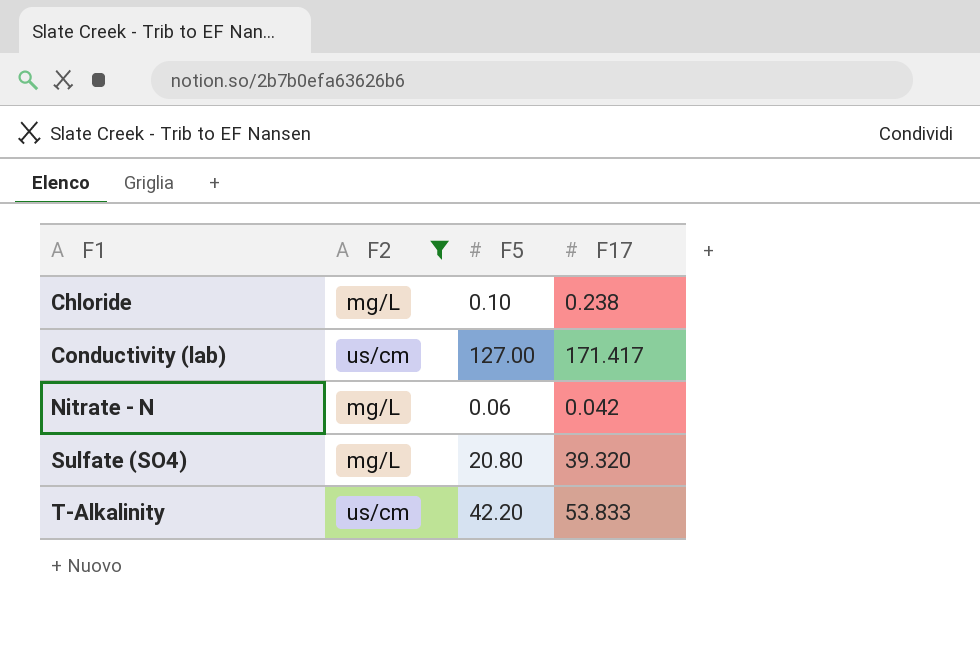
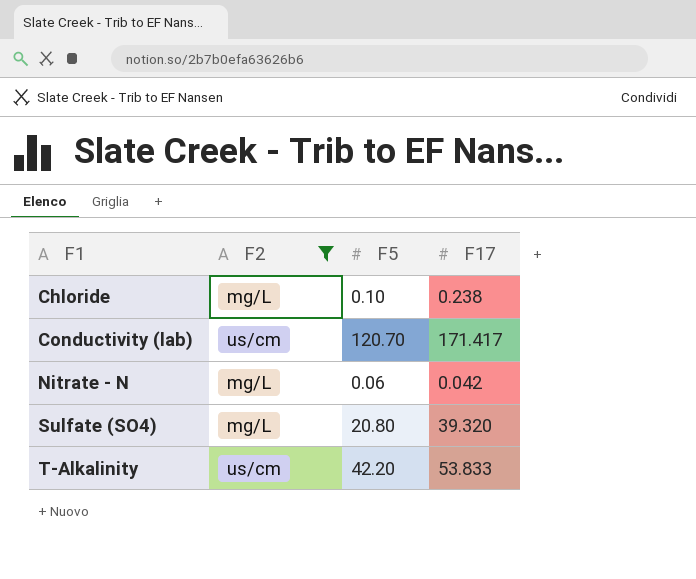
Conductivity (lab) | F5: 127.00 -> 120.70

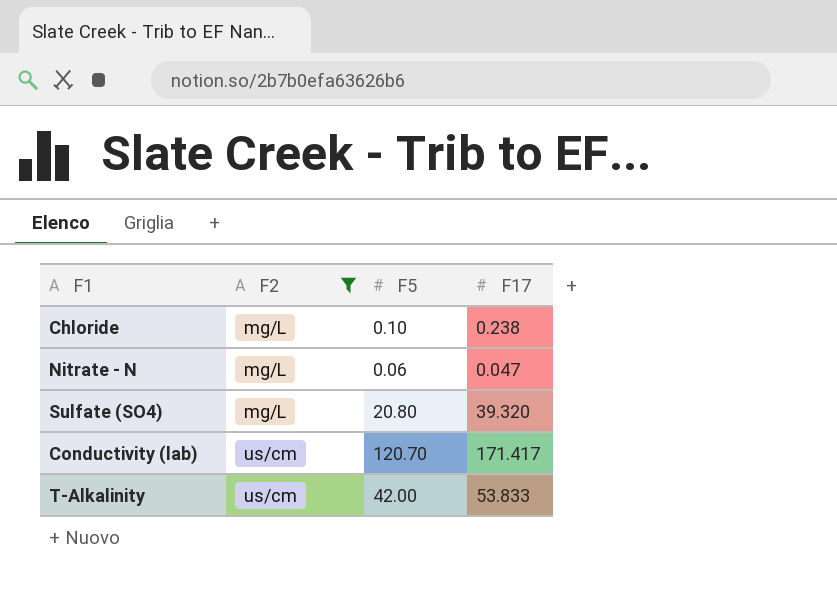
row order: F1 ascending -> F2 ascending
Nitrate - N | F17: 0.042 -> 0.047
T-Alkalinity | F5: 42.20 -> 42.00

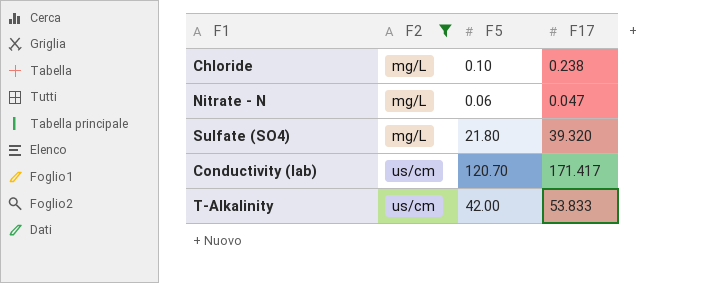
Sulfate (SO4) | F5: 20.80 -> 21.80

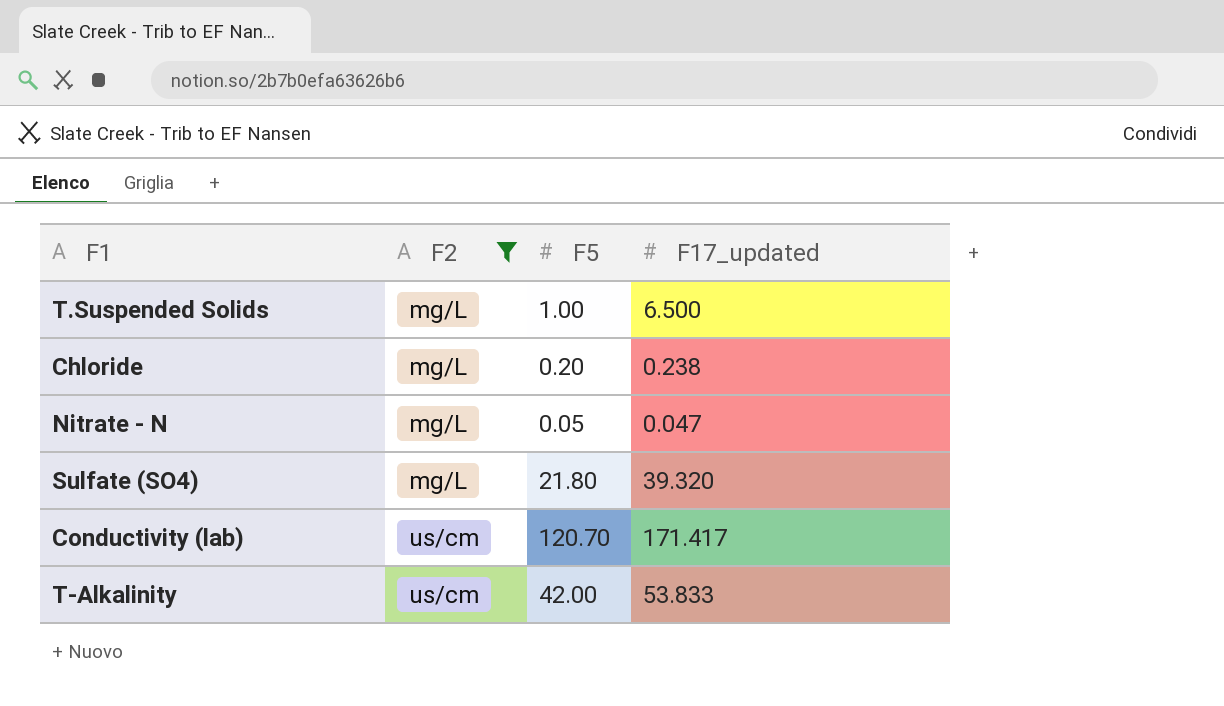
column name: F17 -> F17_updated
row T.Suspended Solids: none -> mg/L | 1.00 | 6.500
Chloride | F5: 0.10 -> 0.20
Nitrate - N | F5: 0.06 -> 0.05

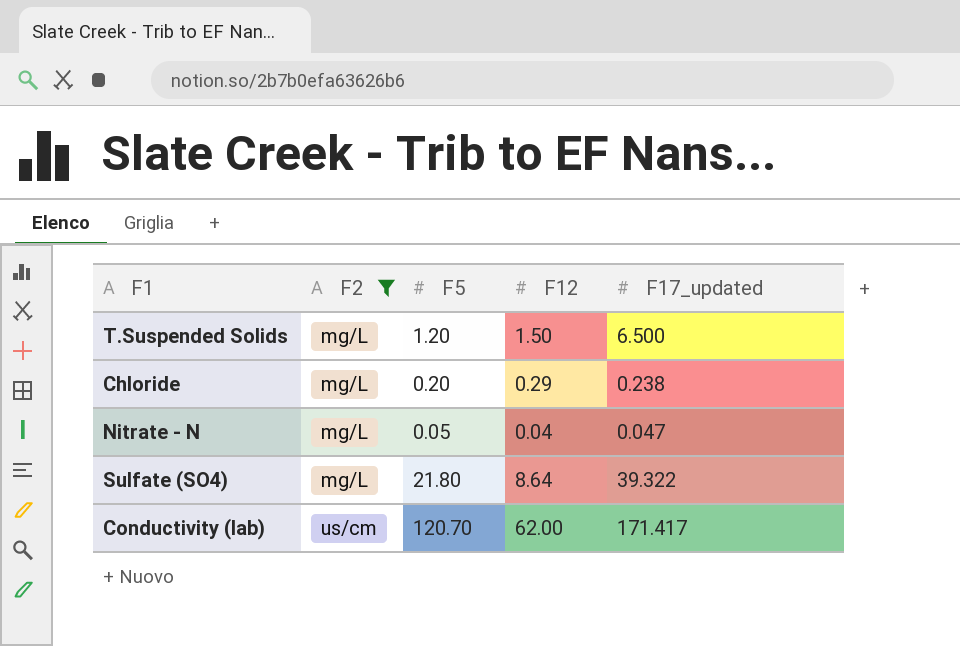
column F12 | position: none -> 4
row T-Alkalinity: us/cm | 42.00 | 53.833 -> none
T.Suspended Solids | F5: 1.00 -> 1.20
Sulfate (SO4) | F17_updated: 39.320 -> 39.322

